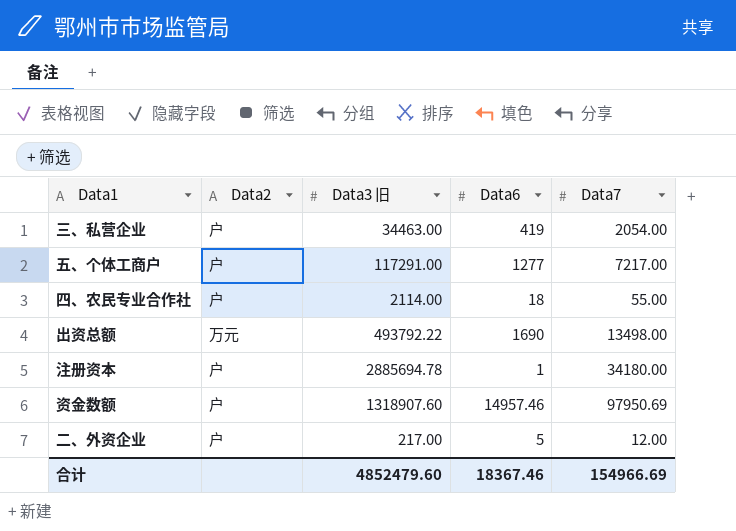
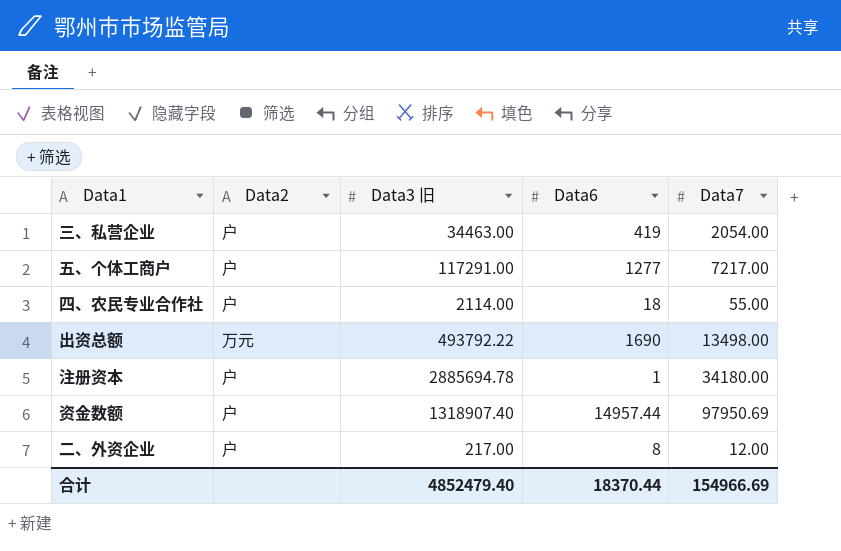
资金数额 | Data3 旧: 1318907.60 -> 1318907.40
资金数额 | Data6: 14957.46 -> 14957.44
二、外资企业 | Data6: 5 -> 8
合计 | Data3 旧: 4852479.60 -> 4852479.40
合计 | Data6: 18367.46 -> 18370.44

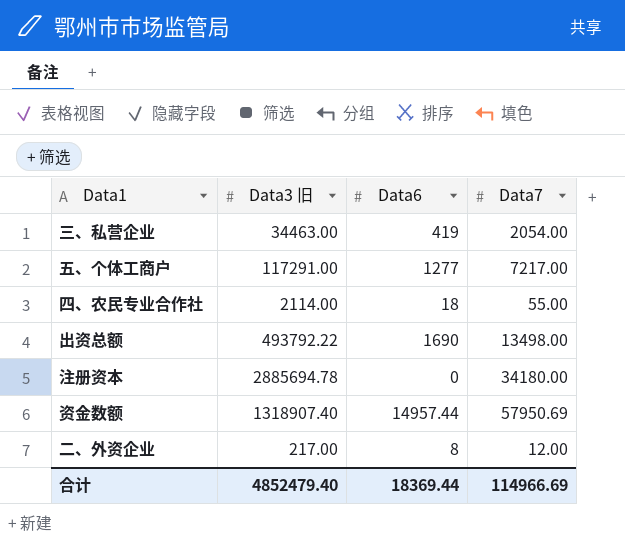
column Data2 | position: 2 -> none
注册资本 | Data6: 1 -> 0
资金数额 | Data7: 97950.69 -> 57950.69
合计 | Data6: 18370.44 -> 18369.44
合计 | Data7: 154966.69 -> 114966.69

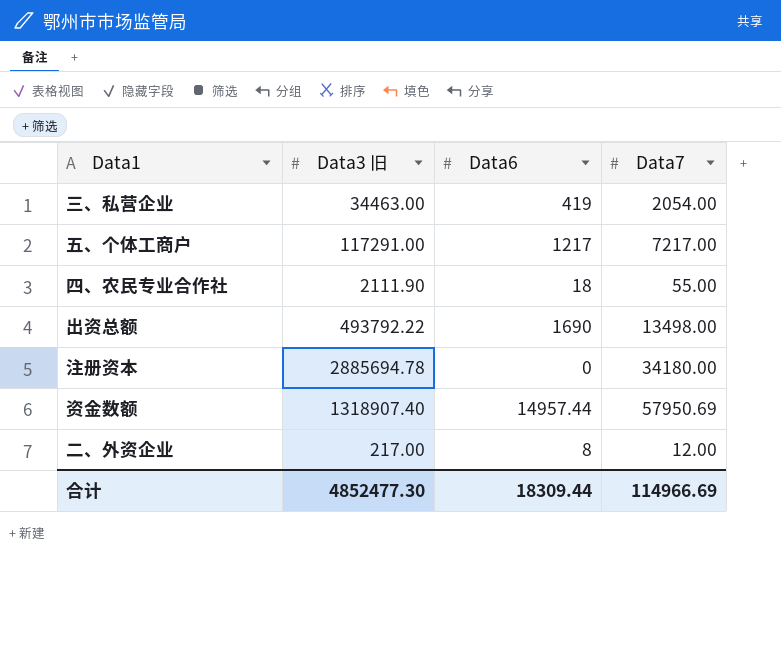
五、个体工商户 | Data6: 1277 -> 1217
四、农民专业合作社 | Data3 旧: 2114.00 -> 2111.90
合计 | Data3 旧: 4852479.40 -> 4852477.30
合计 | Data6: 18369.44 -> 18309.44

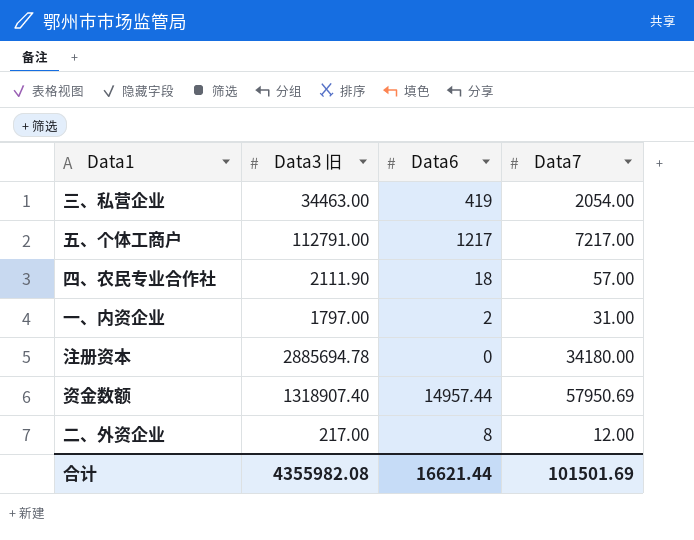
row 出资总额: 493792.22 | 1690 | 13498.00 -> none
五、个体工商户 | Data3 旧: 117291.00 -> 112791.00
四、农民专业合作社 | Data7: 55.00 -> 57.00
row 一、内资企业: none -> 1797.00 | 2 | 31.00
合计 | Data3 旧: 4852477.30 -> 4355982.08
合计 | Data6: 18309.44 -> 16621.44
合计 | Data7: 114966.69 -> 101501.69

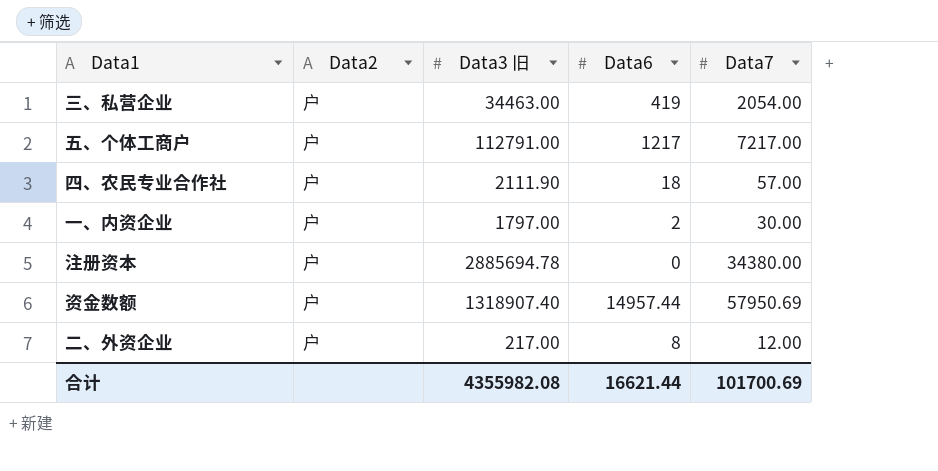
column Data2 | position: none -> 2
一、内资企业 | Data7: 31.00 -> 30.00
注册资本 | Data7: 34180.00 -> 34380.00
合计 | Data7: 101501.69 -> 101700.69

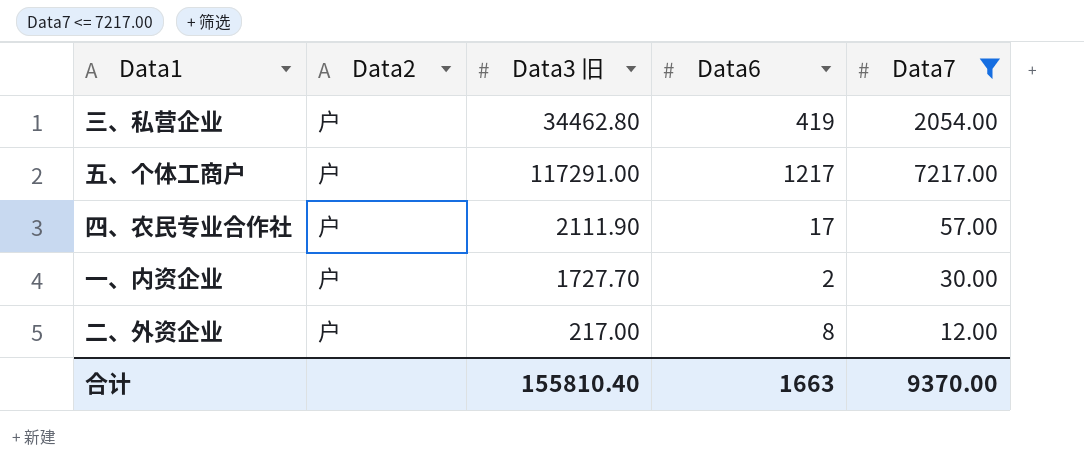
filter: none -> Data7 <= 7217.00
三、私营企业 | Data3 旧: 34463.00 -> 34462.80
五、个体工商户 | Data3 旧: 112791.00 -> 117291.00
四、农民专业合作社 | Data6: 18 -> 17
一、内资企业 | Data3 旧: 1797.00 -> 1727.70
合计 | Data3 旧: 4355982.08 -> 155810.40
合计 | Data6: 16621.44 -> 1663
合计 | Data7: 101700.69 -> 9370.00

